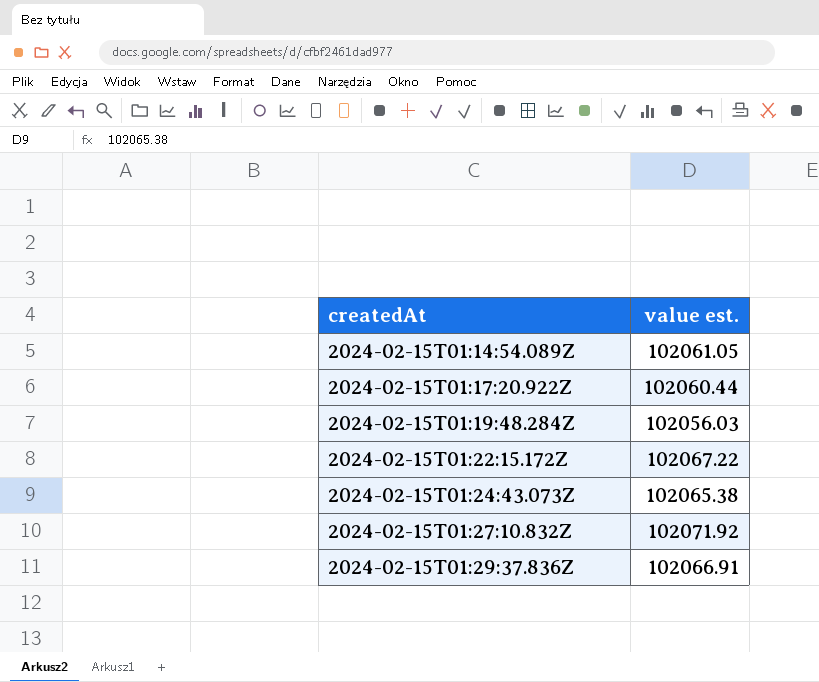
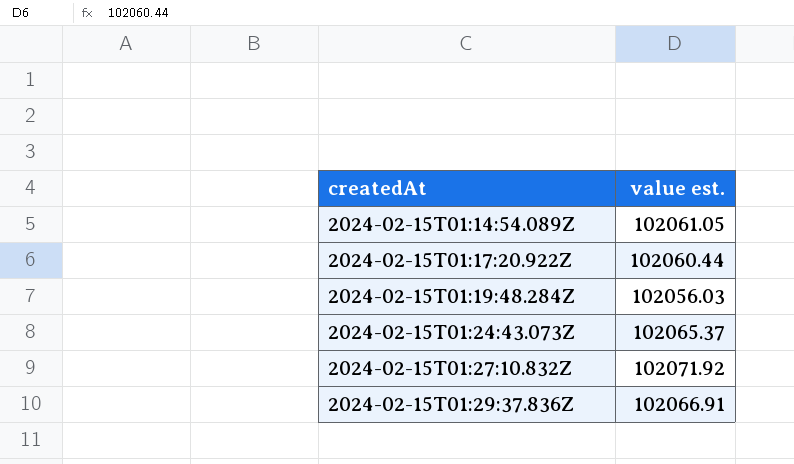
row 2024-02-15T01:22:15.172Z: 102067.22 -> none
2024-02-15T01:24:43.073Z | value est.: 102065.38 -> 102065.37

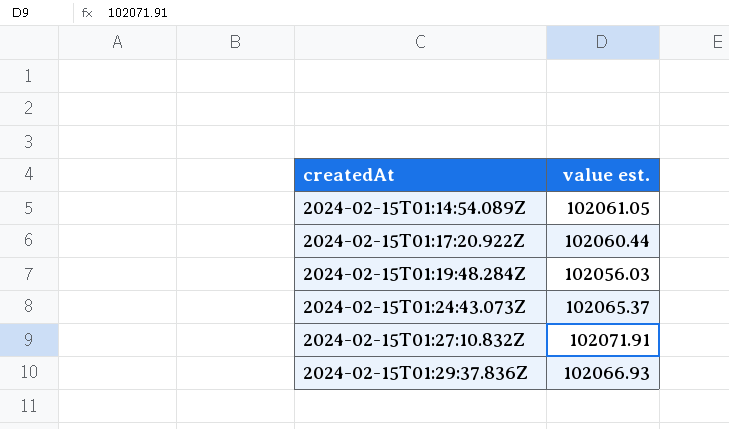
2024-02-15T01:27:10.832Z | value est.: 102071.92 -> 102071.91
2024-02-15T01:29:37.836Z | value est.: 102066.91 -> 102066.93

